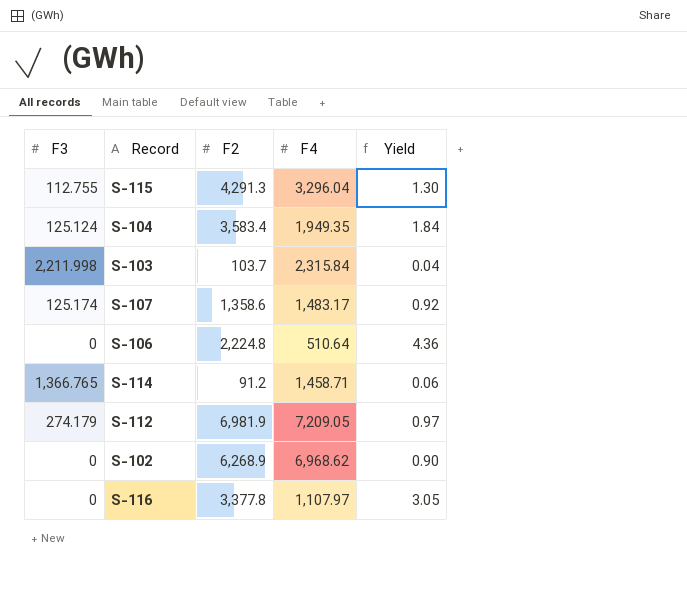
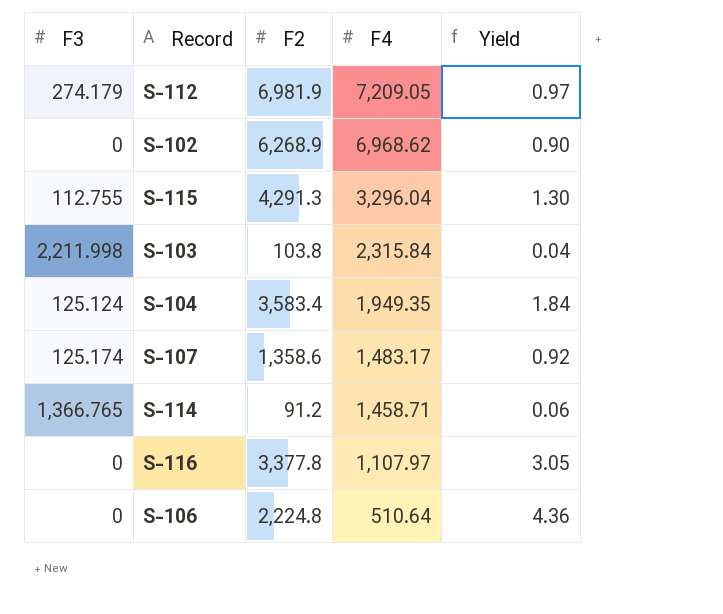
row order: none -> F4 descending
S-103 | F2: 103.7 -> 103.8

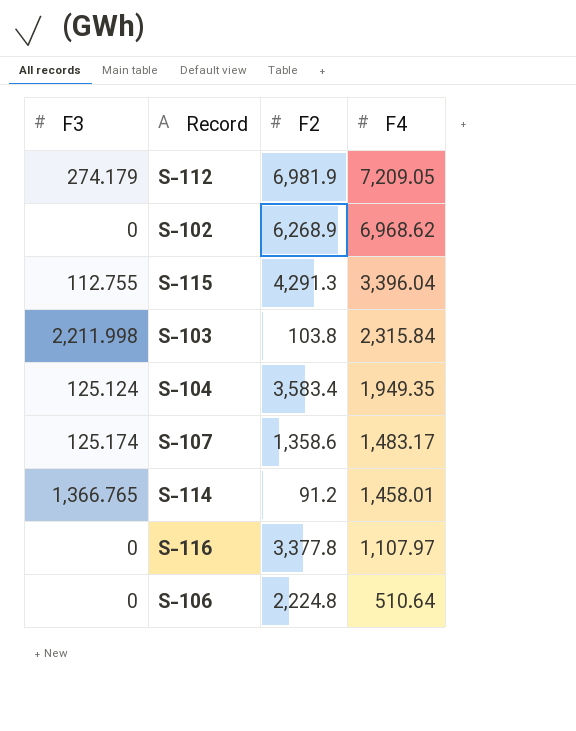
column Yield | formula: [F2] / [F4] -> none
S-115 | F4: 3,296.04 -> 3,396.04
S-114 | F4: 1,458.71 -> 1,458.01

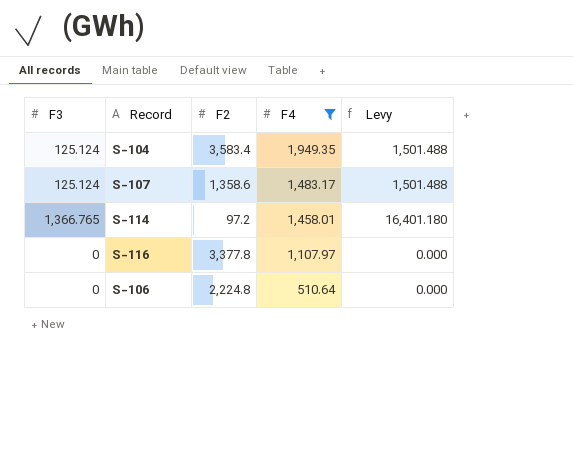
filter: none -> F4 <= 1,949.35
column Levy | formula: none -> [F3] * 12
S-107 | F3: 125.174 -> 125.124
S-114 | F2: 91.2 -> 97.2

